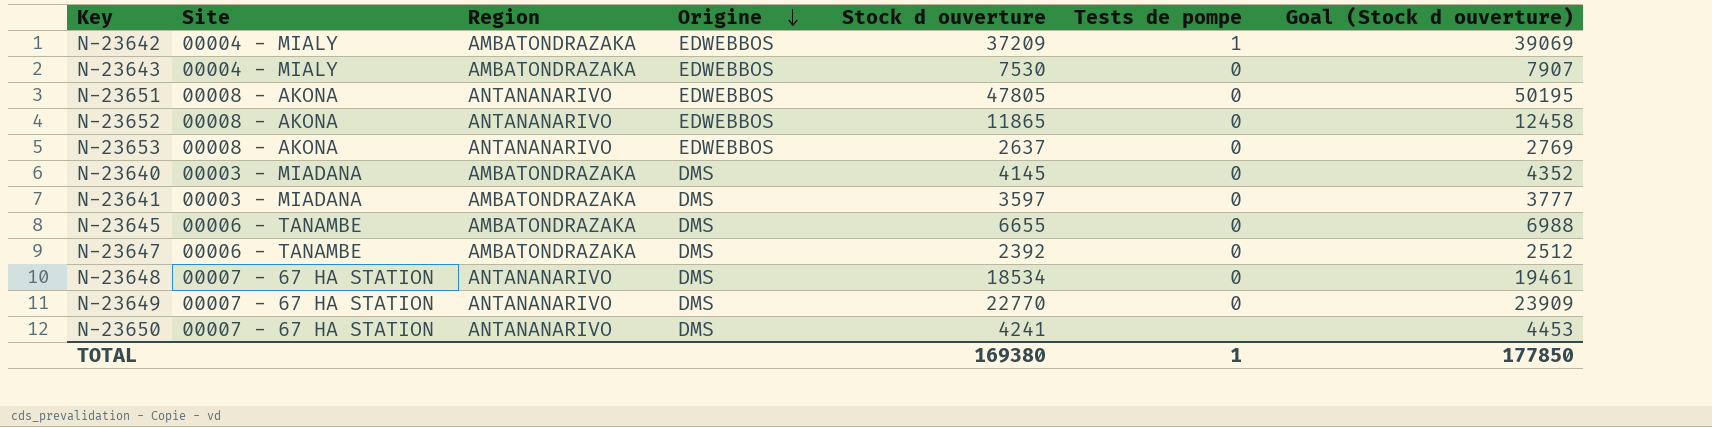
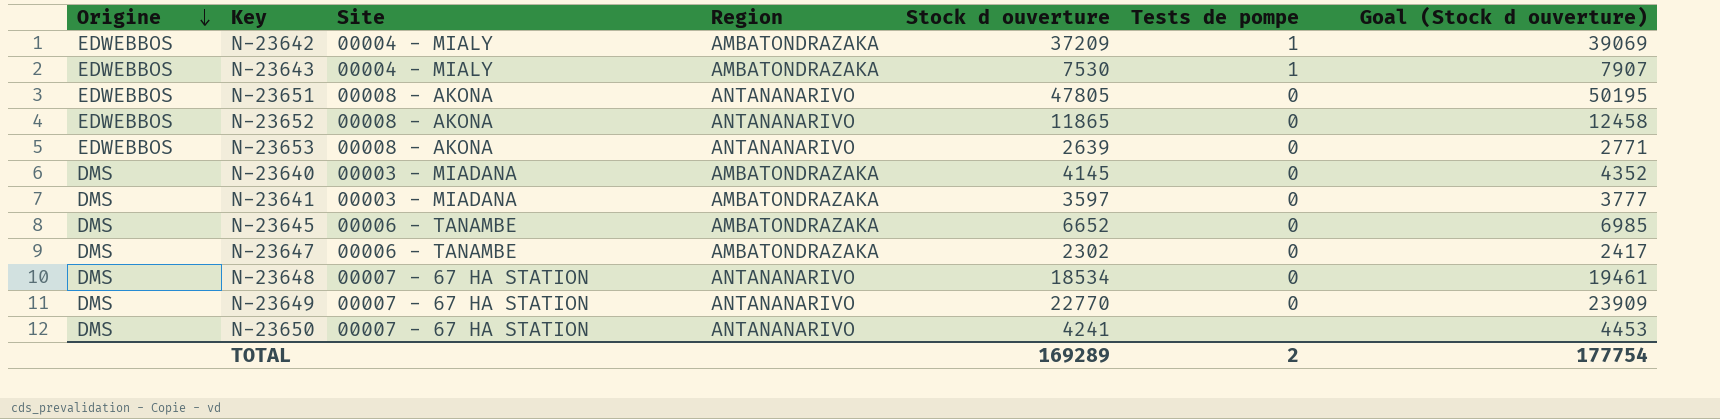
column Origine | position: 4 -> 1
N-23643 | Tests de pompe: 0 -> 1
N-23653 | Stock d ouverture: 2637 -> 2639
N-23653 | Goal (Stock d ouverture): 2769 -> 2771
N-23645 | Stock d ouverture: 6655 -> 6652
N-23645 | Goal (Stock d ouverture): 6988 -> 6985
N-23647 | Stock d ouverture: 2392 -> 2302
N-23647 | Goal (Stock d ouverture): 2512 -> 2417
TOTAL | Stock d ouverture: 169380 -> 169289
TOTAL | Tests de pompe: 1 -> 2
TOTAL | Goal (Stock d ouverture): 177850 -> 177754

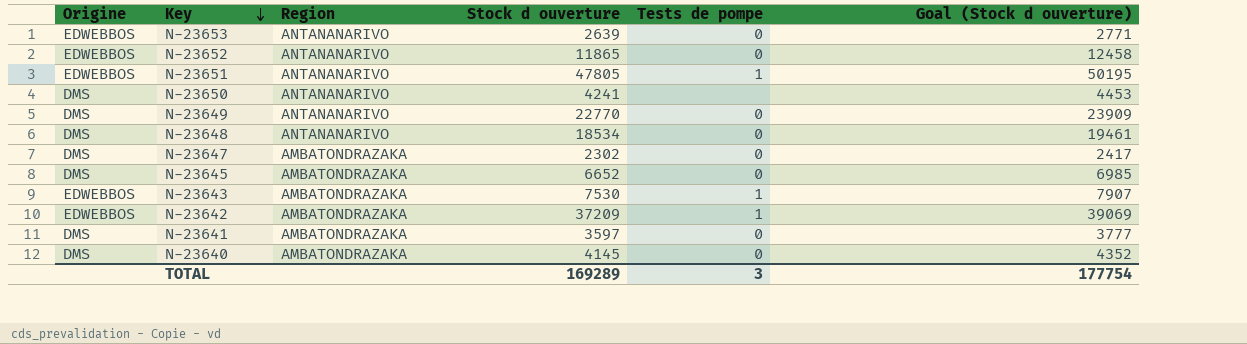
row order: Origine descending -> Key descending
column Site | position: 3 -> none
N-23651 | Tests de pompe: 0 -> 1
TOTAL | Tests de pompe: 2 -> 3

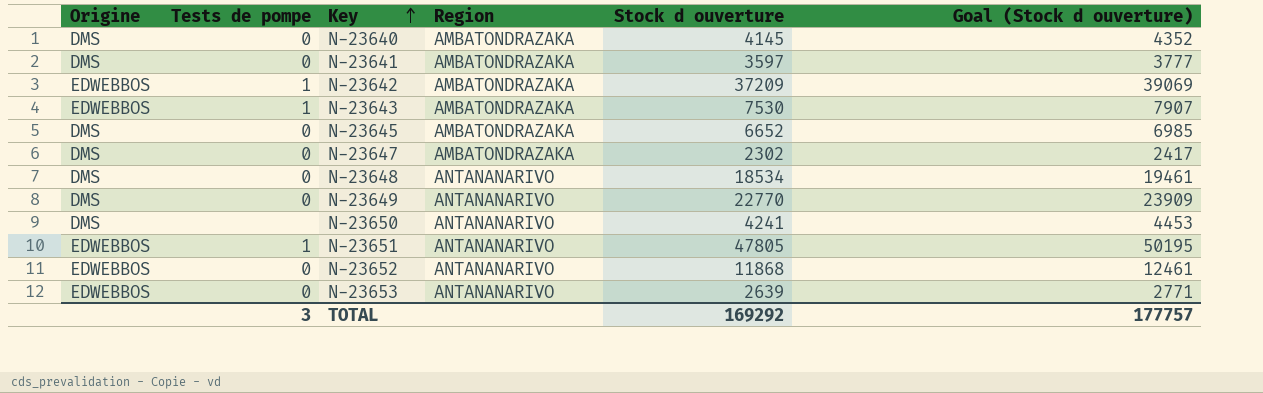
row order: Key descending -> Key ascending
column Tests de pompe | position: 5 -> 2
N-23652 | Stock d ouverture: 11865 -> 11868
N-23652 | Goal (Stock d ouverture): 12458 -> 12461
TOTAL | Stock d ouverture: 169289 -> 169292
TOTAL | Goal (Stock d ouverture): 177754 -> 177757

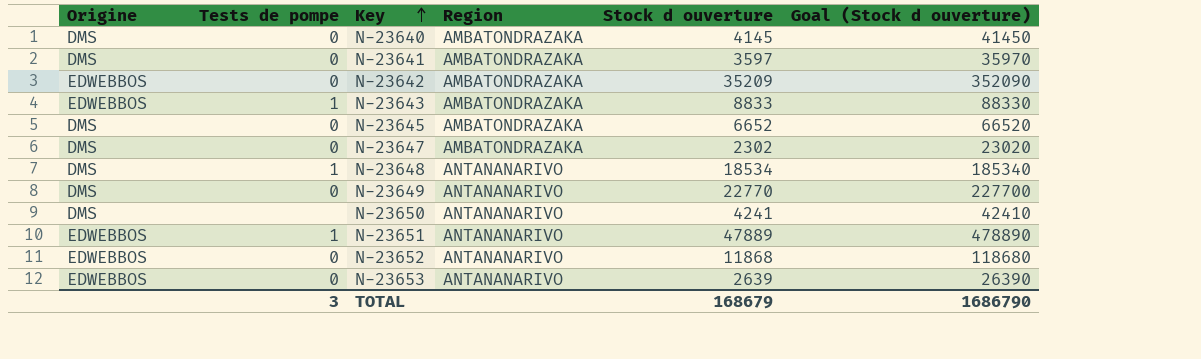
column Goal (Stock d ouverture) | formula: [Stock d ouverture] * 1.05 -> [Stock d ouverture] * 10
N-23642 | Tests de pompe: 1 -> 0
N-23642 | Stock d ouverture: 37209 -> 35209
N-23643 | Stock d ouverture: 7530 -> 8833
N-23648 | Tests de pompe: 0 -> 1
N-23651 | Stock d ouverture: 47805 -> 47889
TOTAL | Stock d ouverture: 169292 -> 168679
TOTAL | Goal (Stock d ouverture): 177757 -> 1686790

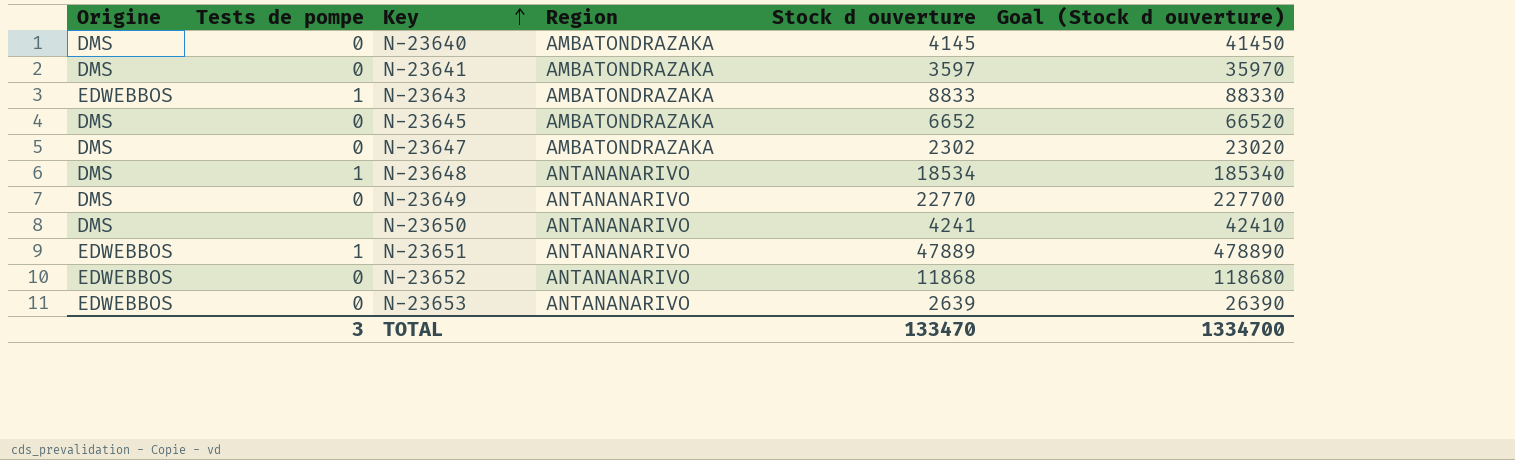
row N-23642: EDWEBBOS | 0 | AMBATONDRAZAKA | 35209 | 352090 -> none
TOTAL | Stock d ouverture: 168679 -> 133470
TOTAL | Goal (Stock d ouverture): 1686790 -> 1334700

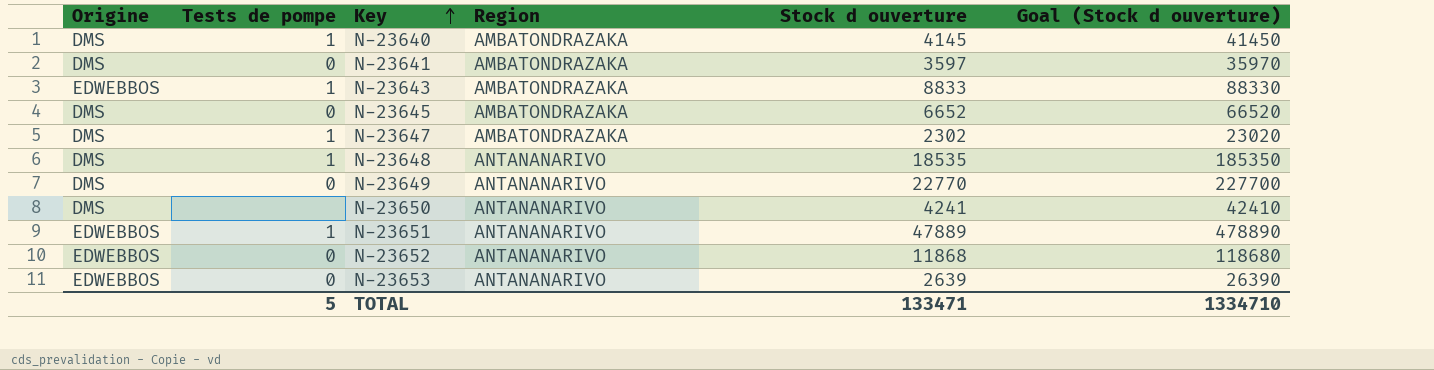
N-23640 | Tests de pompe: 0 -> 1
N-23647 | Tests de pompe: 0 -> 1
N-23648 | Stock d ouverture: 18534 -> 18535
N-23648 | Goal (Stock d ouverture): 185340 -> 185350
TOTAL | Tests de pompe: 3 -> 5
TOTAL | Stock d ouverture: 133470 -> 133471
TOTAL | Goal (Stock d ouverture): 1334700 -> 1334710

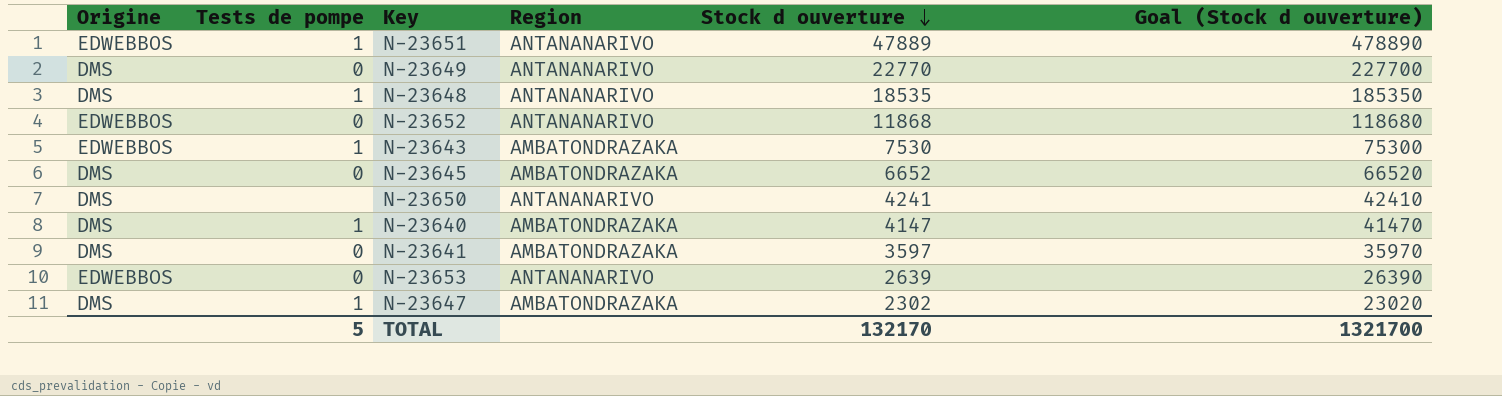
row order: Key ascending -> Stock d ouverture descending
N-23643 | Stock d ouverture: 8833 -> 7530
N-23643 | Goal (Stock d ouverture): 88330 -> 75300
N-23640 | Stock d ouverture: 4145 -> 4147
N-23640 | Goal (Stock d ouverture): 41450 -> 41470
TOTAL | Stock d ouverture: 133471 -> 132170
TOTAL | Goal (Stock d ouverture): 1334710 -> 1321700

